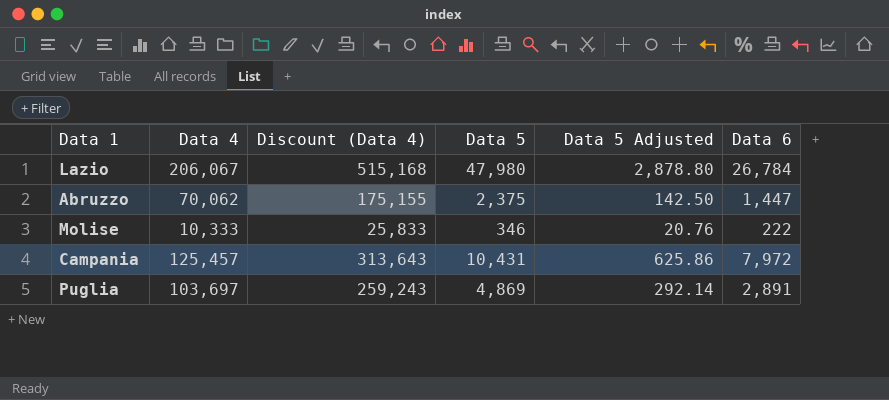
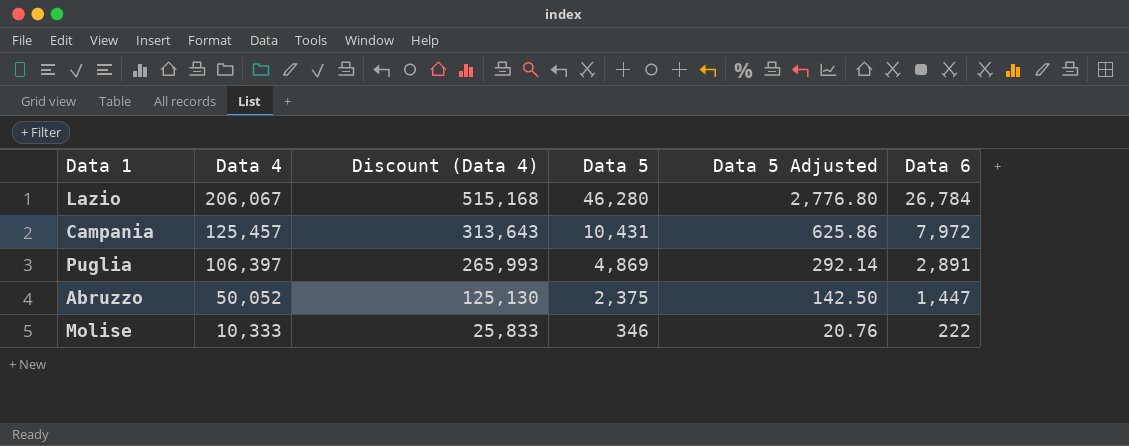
row order: none -> Data 4 descending
Lazio | Data 5: 47,980 -> 46,280
Lazio | Data 5 Adjusted: 2,878.80 -> 2,776.80
Puglia | Data 4: 103,697 -> 106,397
Puglia | Discount (Data 4): 259,243 -> 265,993
Abruzzo | Data 4: 70,062 -> 50,052
Abruzzo | Discount (Data 4): 175,155 -> 125,130

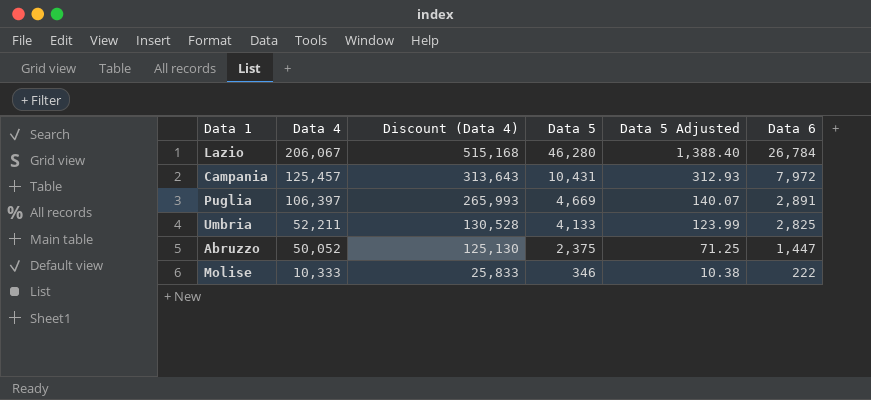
column Data 5 Adjusted | formula: [Data 5] * 0.06 -> [Data 5] * 0.03
Puglia | Data 5: 4,869 -> 4,669
row Umbria: none -> 52,211 | 130,528 | 4,133 | 123.99 | 2,825

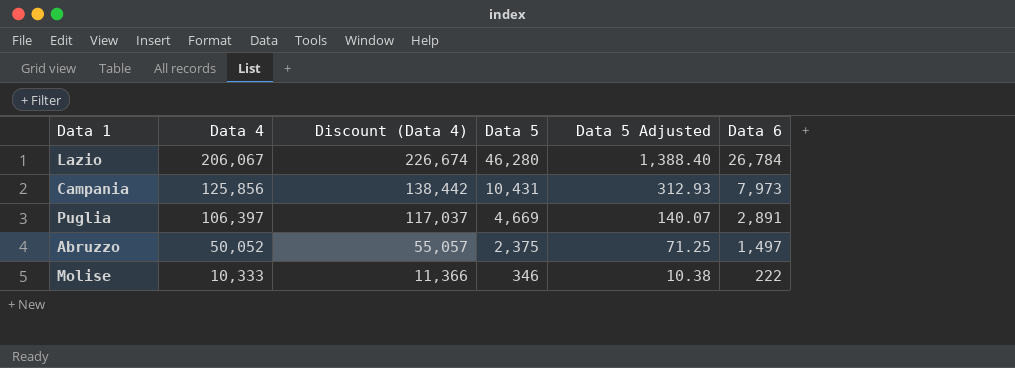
column Discount (Data 4) | formula: [Data 4] * 2.5 -> [Data 4] * 1.1
row Umbria: 52,211 | 130,528 | 4,133 | 123.99 | 2,825 -> none
Campania | Data 4: 125,457 -> 125,856
Campania | Data 6: 7,972 -> 7,973
Abruzzo | Data 6: 1,447 -> 1,497

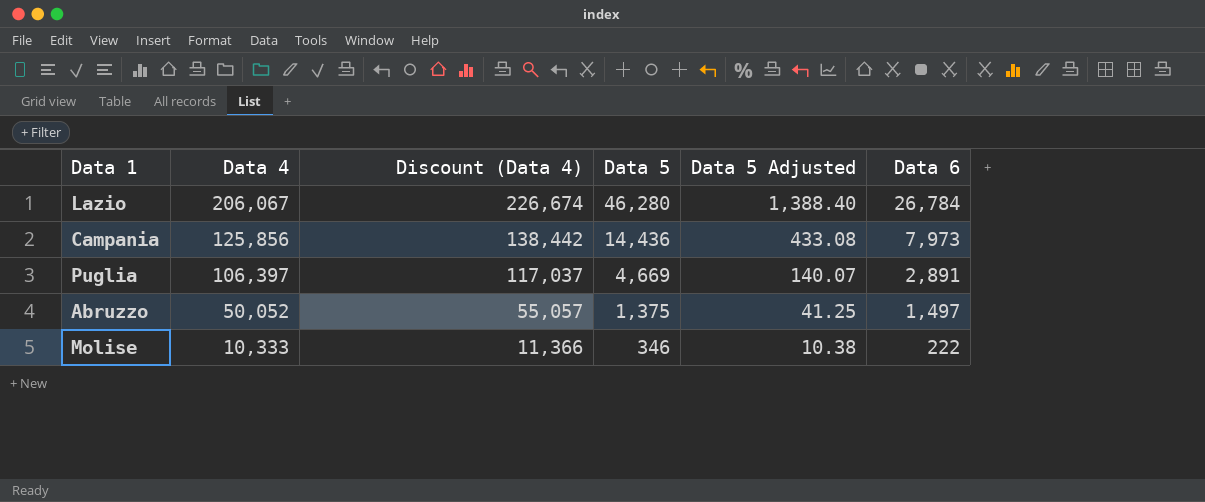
Campania | Data 5: 10,431 -> 14,436
Campania | Data 5 Adjusted: 312.93 -> 433.08
Abruzzo | Data 5: 2,375 -> 1,375
Abruzzo | Data 5 Adjusted: 71.25 -> 41.25

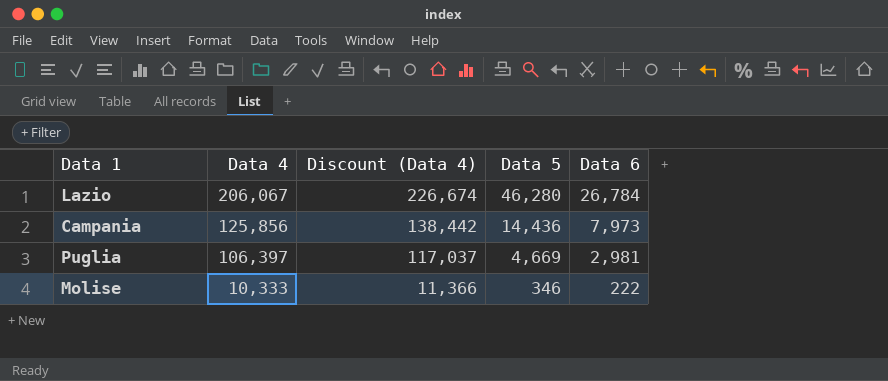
column Data 5 Adjusted | formula: [Data 5] * 0.03 -> none
row Abruzzo: 50,052 | 55,057 | 1,375 | 41.25 | 1,497 -> none
Puglia | Data 6: 2,891 -> 2,981

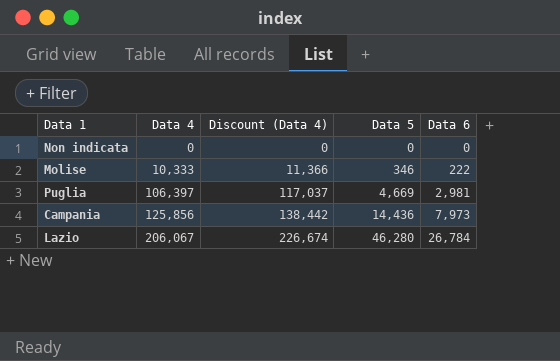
row order: Data 4 descending -> Data 4 ascending
row Non indicata: none -> 0 | 0 | 0 | 0

